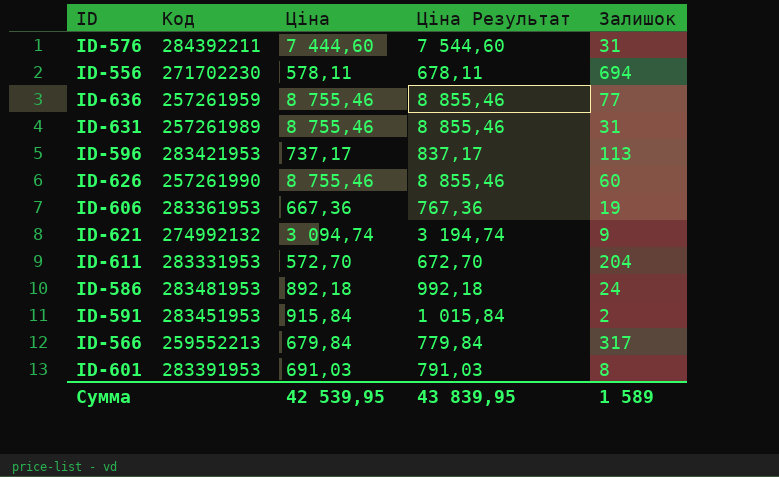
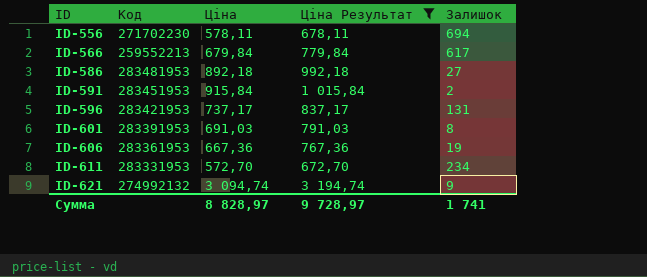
filter: none -> Ціна Результат <= 3 194,74
row order: none -> ID ascending
ID-566 | Залишок: 317 -> 617
ID-586 | Залишок: 24 -> 27
ID-596 | Залишок: 113 -> 131
ID-611 | Залишок: 204 -> 234
Сумма | Ціна: 42 539,95 -> 8 828,97
Сумма | Ціна Результат: 43 839,95 -> 9 728,97
Сумма | Залишок: 1 589 -> 1 741

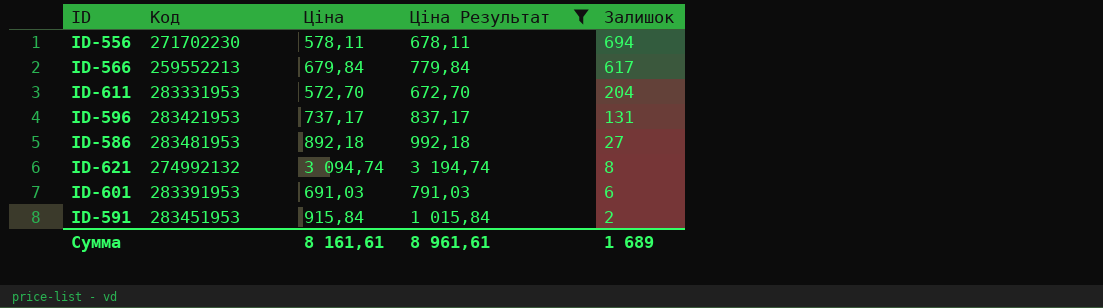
row order: ID ascending -> Залишок descending
row ID-606: 283361953 | 667,36 | 767,36 | 19 -> none
ID-611 | Залишок: 234 -> 204
ID-621 | Залишок: 9 -> 8
ID-601 | Залишок: 8 -> 6
Сумма | Ціна: 8 828,97 -> 8 161,61
Сумма | Ціна Результат: 9 728,97 -> 8 961,61
Сумма | Залишок: 1 741 -> 1 689

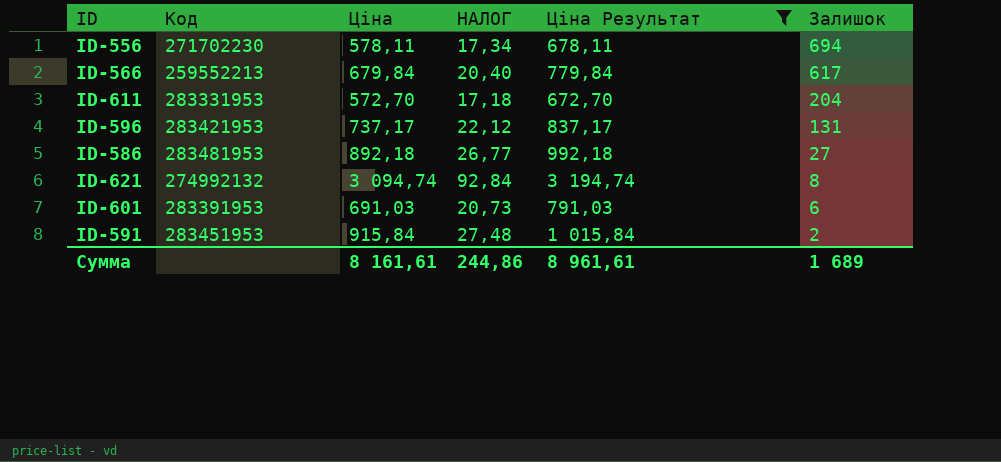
column НАЛОГ | formula: none -> [Ціна] * 0,03

